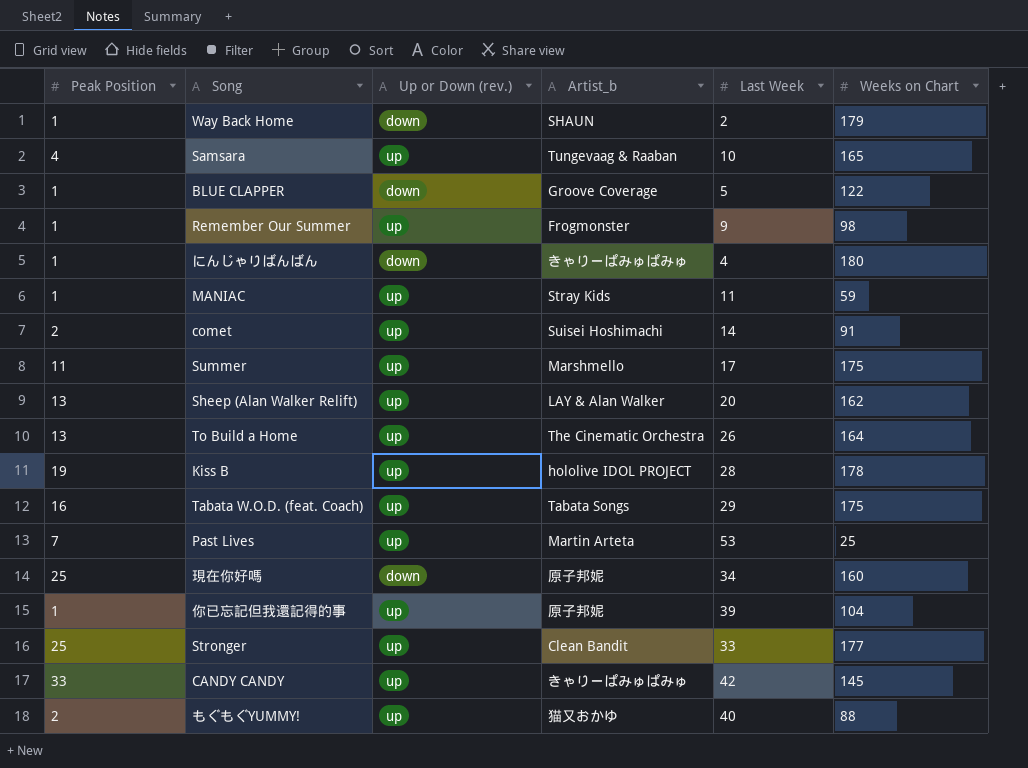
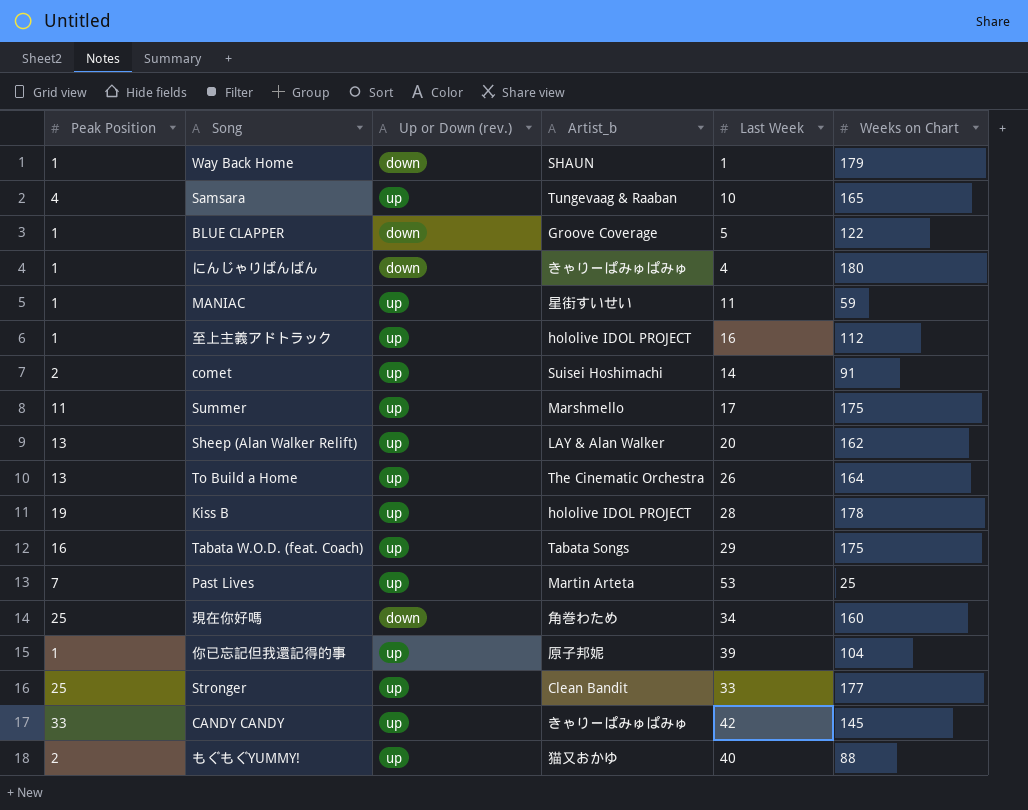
row Remember Our Summer: 1 | up | Frogmonster | 9 | 98 -> none
Way Back Home | Last Week: 2 -> 1
MANIAC | Artist_b: Stray Kids -> 星街すいせい
row 至上主義アドトラック: none -> 1 | up | hololive IDOL PROJECT | 16 | 112
現在你好嗎 | Artist_b: 原子邦妮 -> 角巻わため

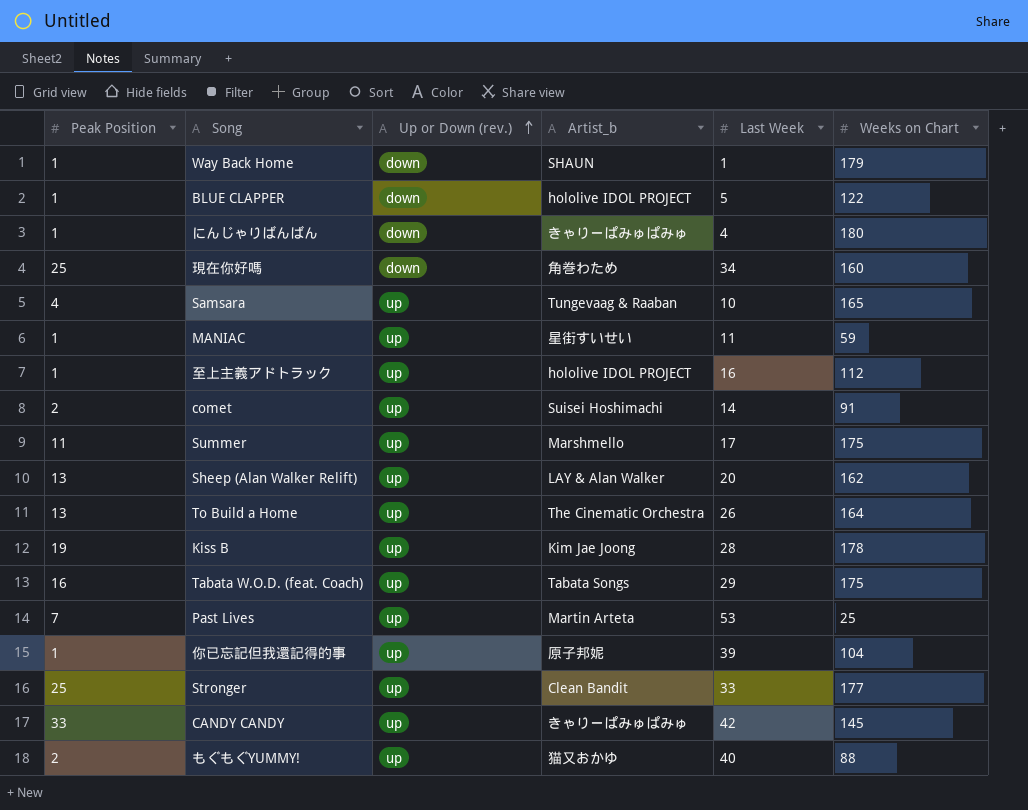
row order: none -> Up or Down (rev.) ascending
BLUE CLAPPER | Artist_b: Groove Coverage -> hololive IDOL PROJECT
Kiss B | Artist_b: hololive IDOL PROJECT -> Kim Jae Joong

